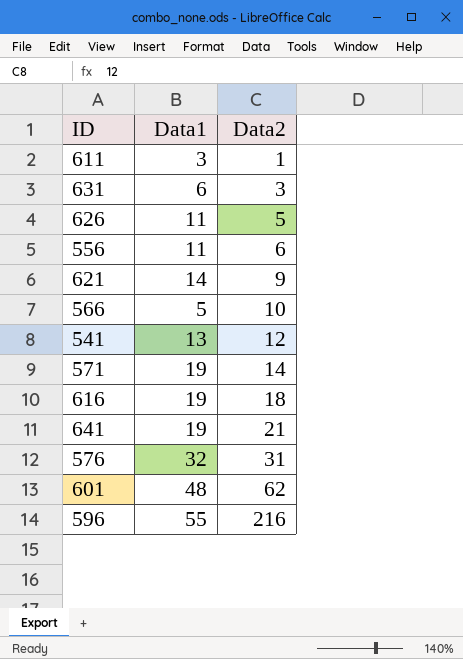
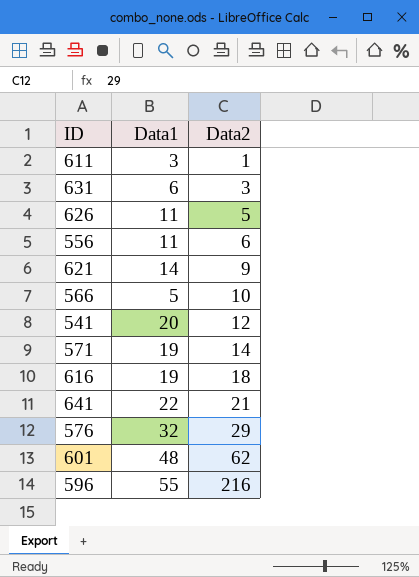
541 | Data1: 13 -> 20
641 | Data1: 19 -> 22
576 | Data2: 31 -> 29

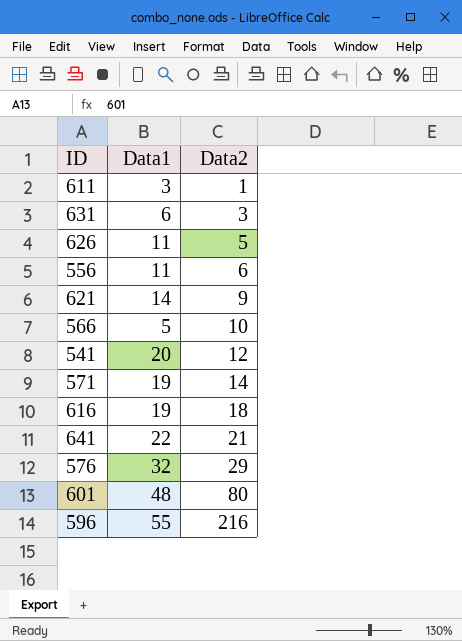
601 | Data2: 62 -> 80

